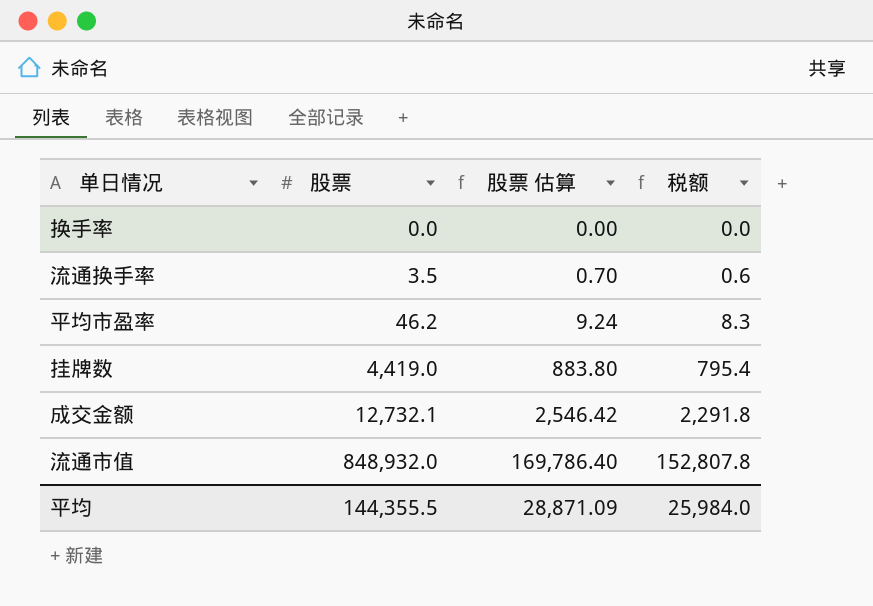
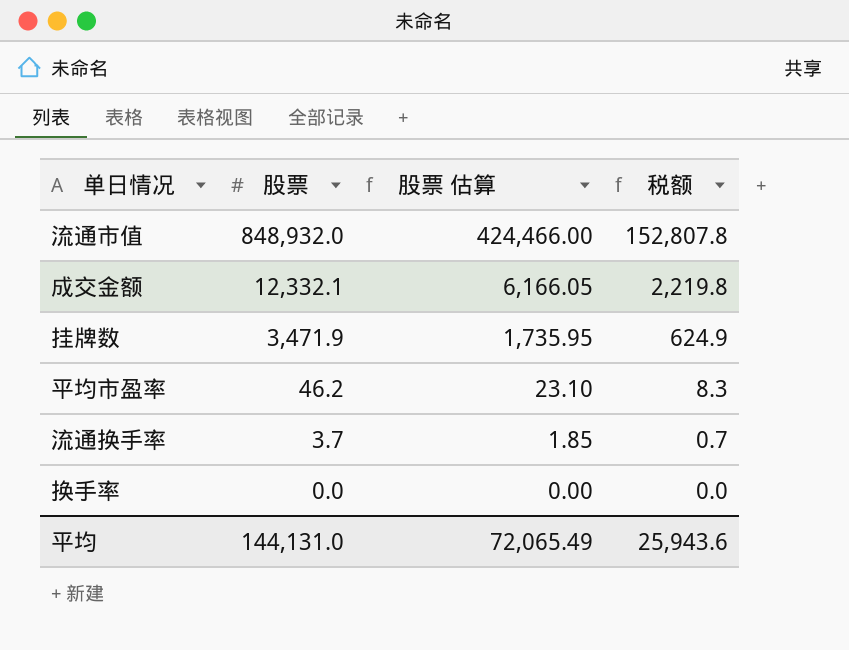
row order: 股票 ascending -> 股票 descending
column 股票 估算 | formula: [股票] * 0.2 -> [股票] * 0.5
成交金额 | 股票: 12,732.1 -> 12,332.1
成交金额 | 税额: 2,291.8 -> 2,219.8
挂牌数 | 股票: 4,419.0 -> 3,471.9
挂牌数 | 税额: 795.4 -> 624.9
流通换手率 | 股票: 3.5 -> 3.7
流通换手率 | 税额: 0.6 -> 0.7
平均 | 股票: 144,355.5 -> 144,131.0
平均 | 股票 估算: 28,871.09 -> 72,065.49
平均 | 税额: 25,984.0 -> 25,943.6

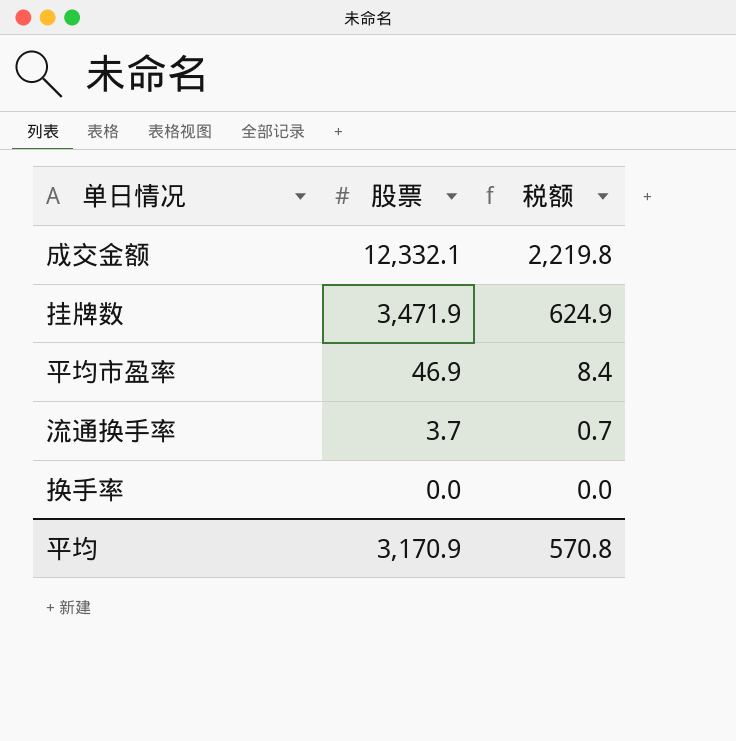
column 股票 估算 | formula: [股票] * 0.5 -> none
row 流通市值: 848,932.0 | 424,466.00 | 152,807.8 -> none
平均市盈率 | 股票: 46.2 -> 46.9
平均市盈率 | 税额: 8.3 -> 8.4
平均 | 股票: 144,131.0 -> 3,170.9
平均 | 税额: 25,943.6 -> 570.8

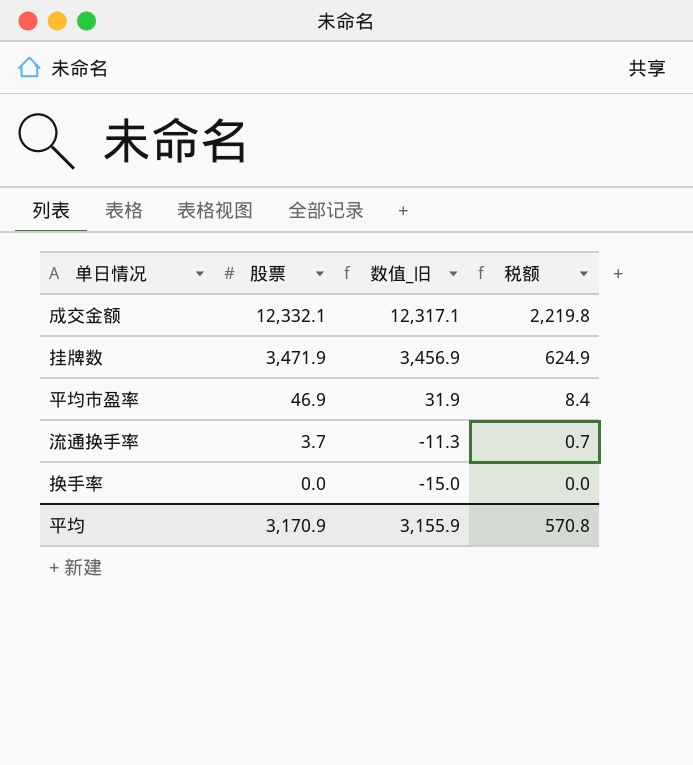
column 数值_旧 | formula: none -> [股票] - 15

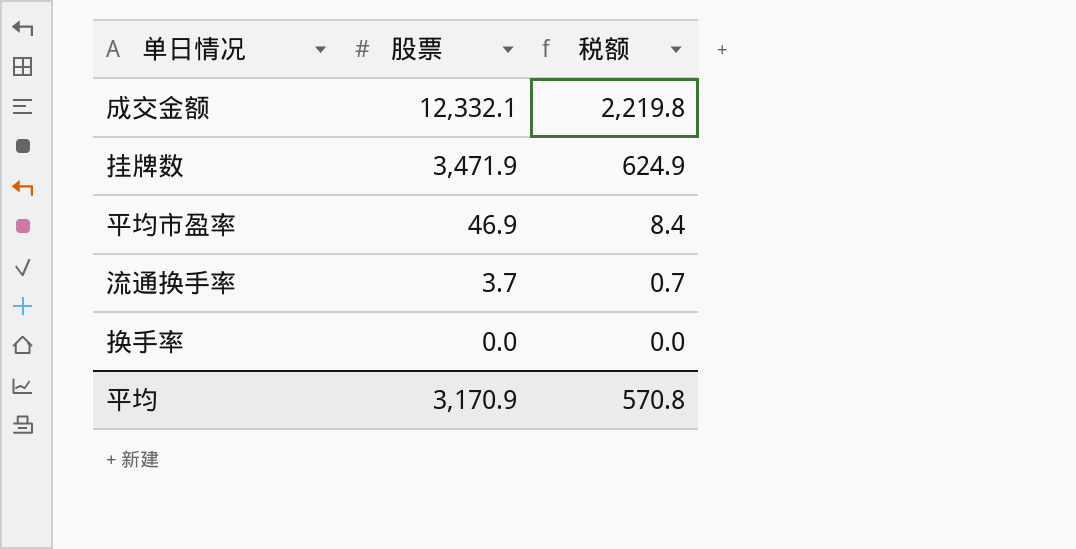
column 数值_旧 | formula: [股票] - 15 -> none

